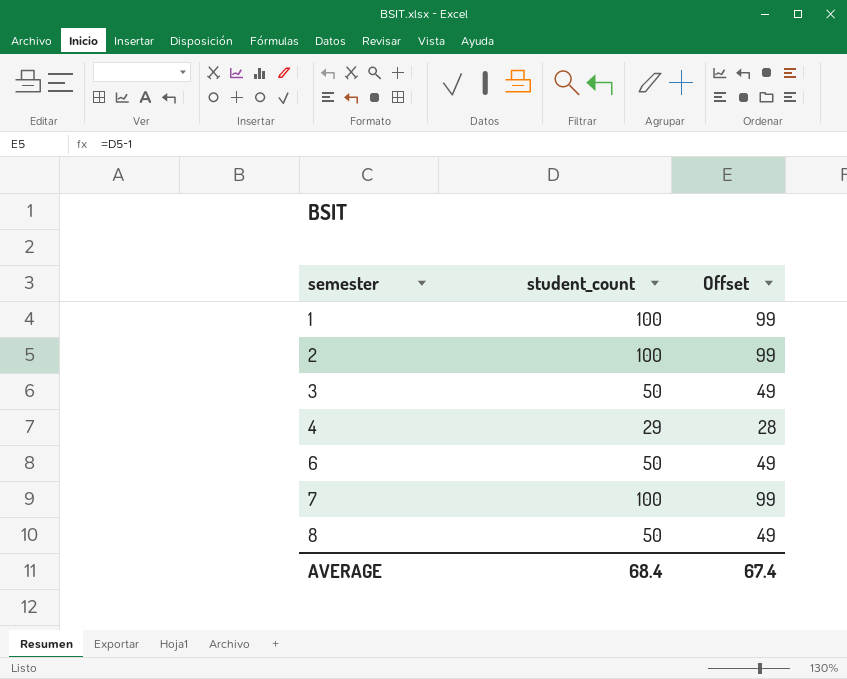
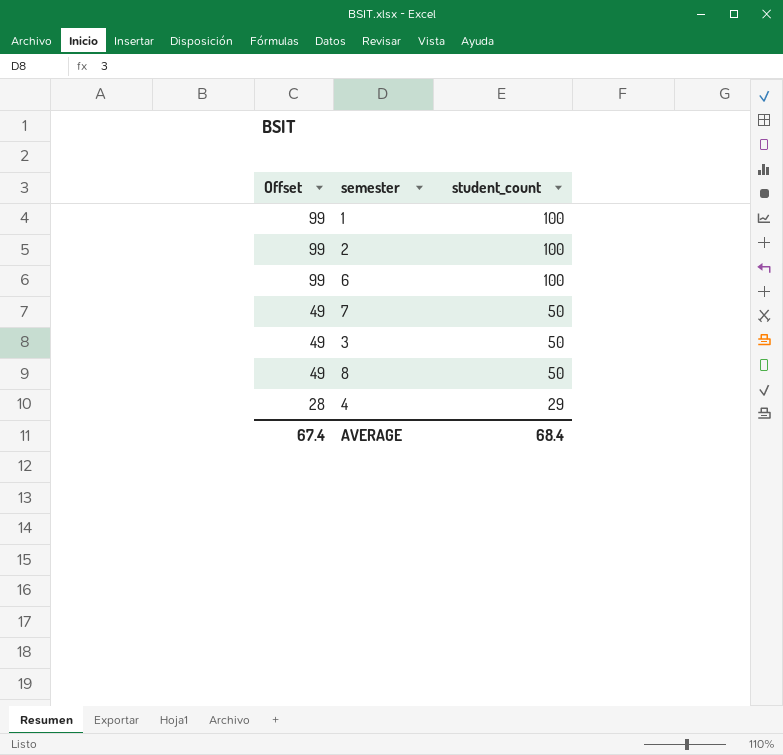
row order: semester ascending -> Offset descending
column Offset | position: 3 -> 1
6 | Offset: 49 -> 99
6 | student_count: 50 -> 100
7 | Offset: 99 -> 49
7 | student_count: 100 -> 50

